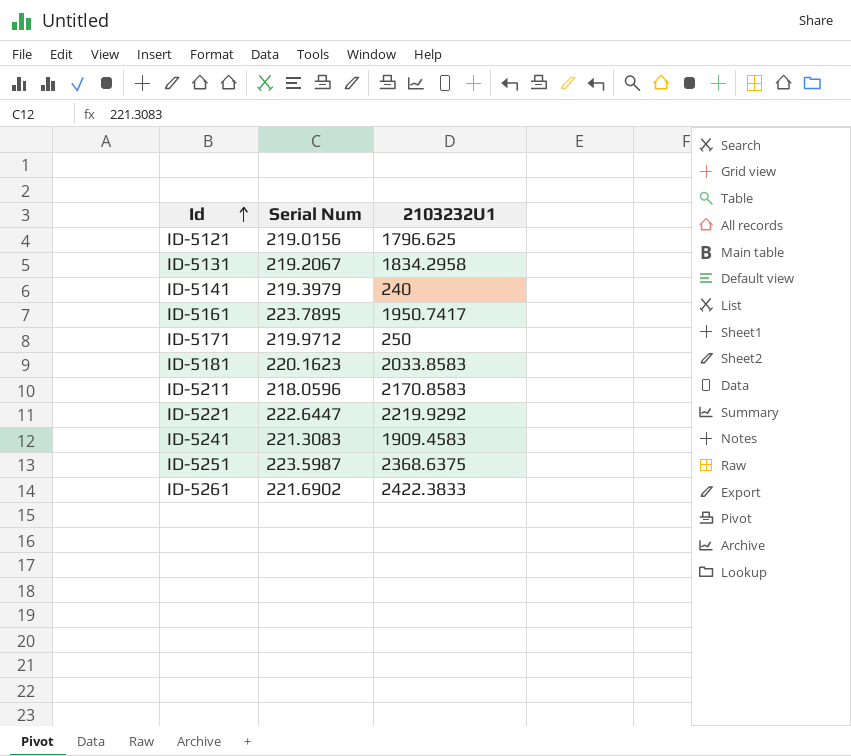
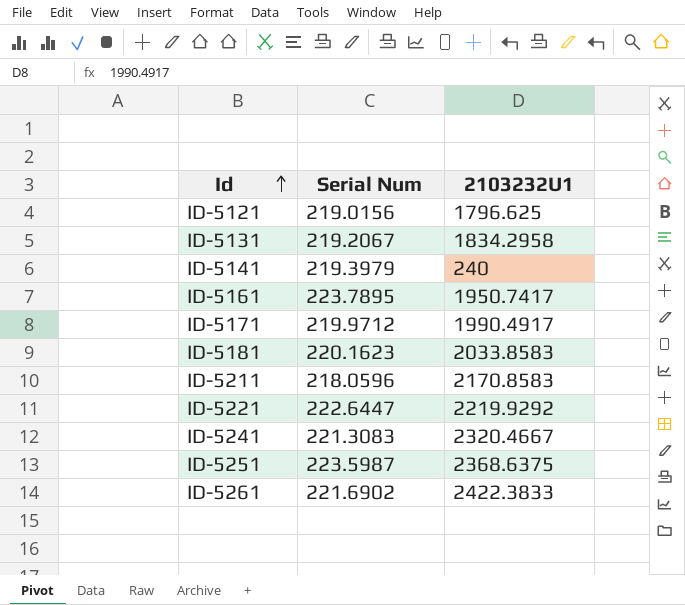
ID-5171 | 2103232U1: 250 -> 1990.4917
ID-5241 | 2103232U1: 1909.4583 -> 2320.4667

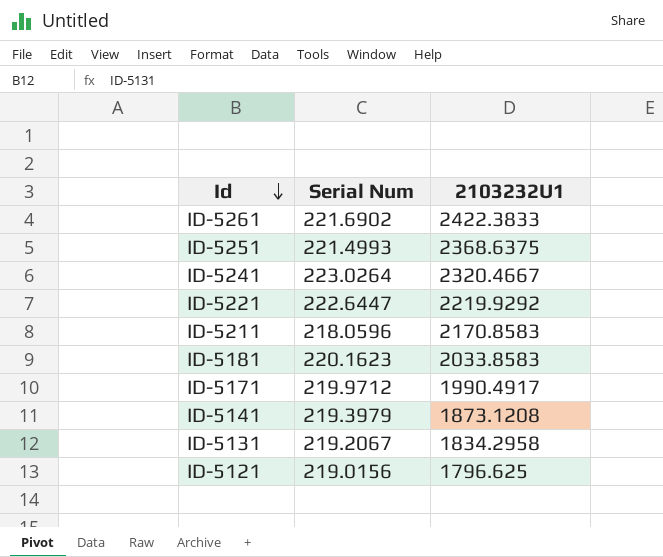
row order: Id ascending -> Id descending
row ID-5161: 223.7895 | 1950.7417 -> none
ID-5251 | Serial Num: 223.5987 -> 221.4993
ID-5241 | Serial Num: 221.3083 -> 223.0264
ID-5141 | 2103232U1: 240 -> 1873.1208

